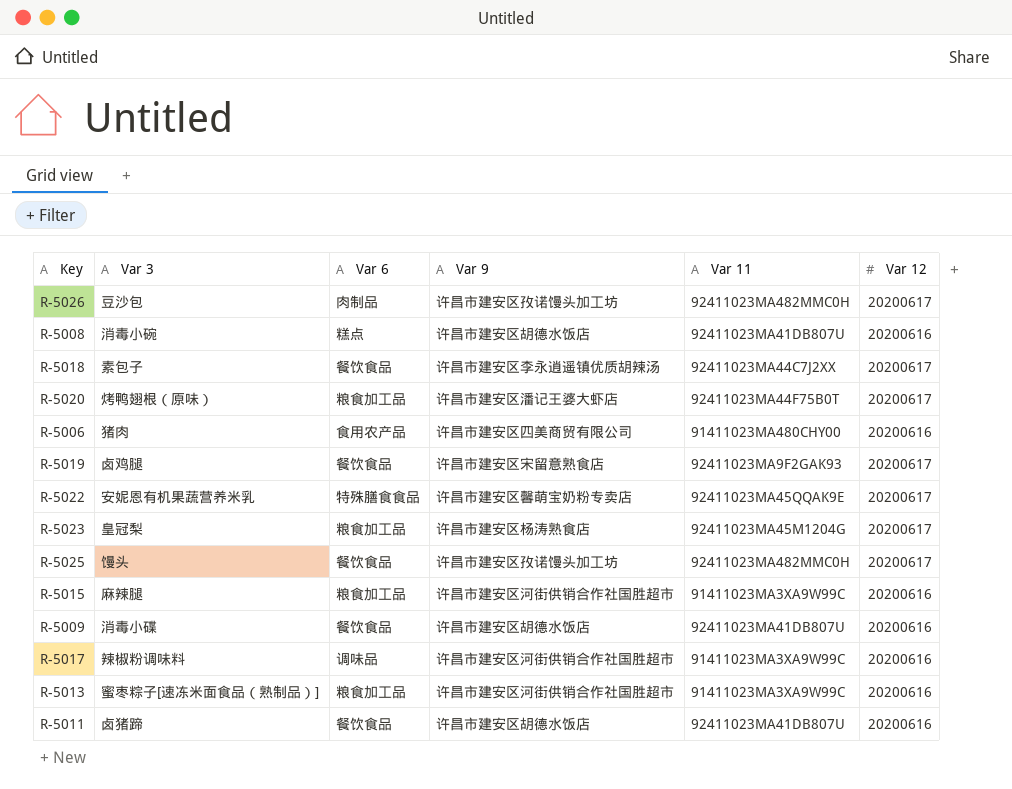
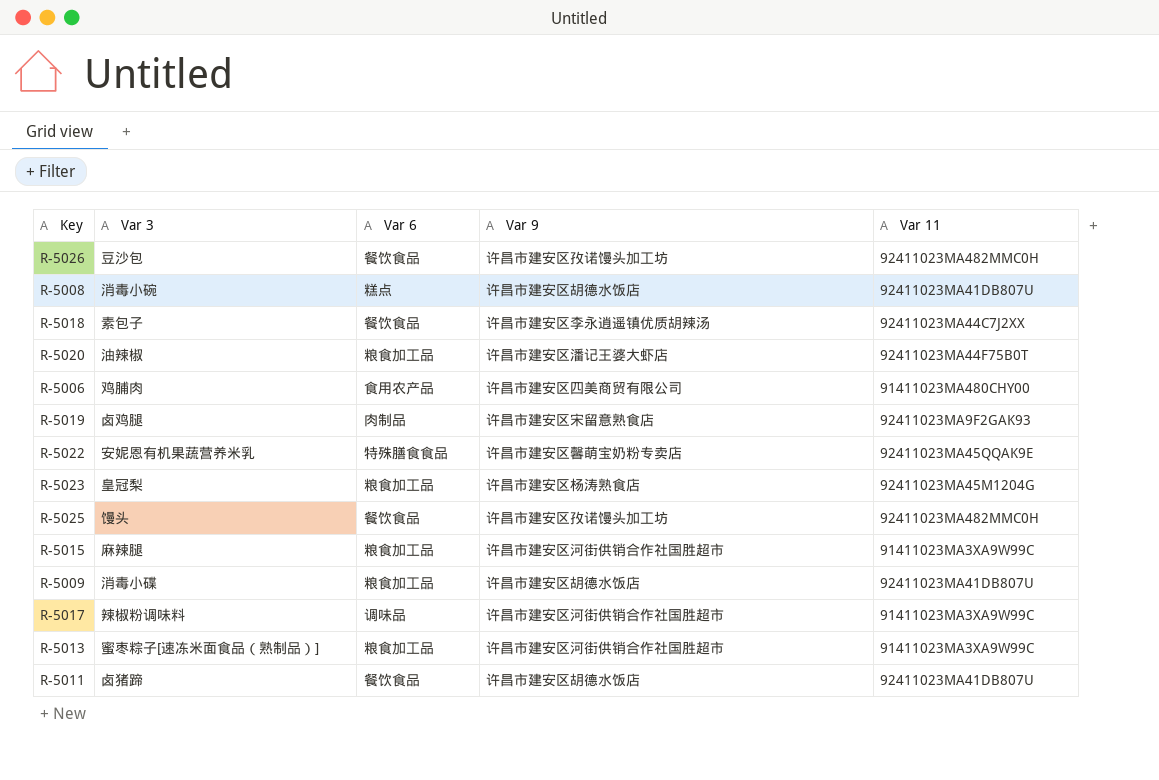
column Var 12 | position: 6 -> none
R-5026 | Var 6: 肉制品 -> 餐饮食品
R-5020 | Var 3: 烤鸭翅根（原味） -> 油辣椒
R-5006 | Var 3: 猪肉 -> 鸡脯肉
R-5019 | Var 6: 餐饮食品 -> 肉制品
R-5009 | Var 6: 餐饮食品 -> 粮食加工品

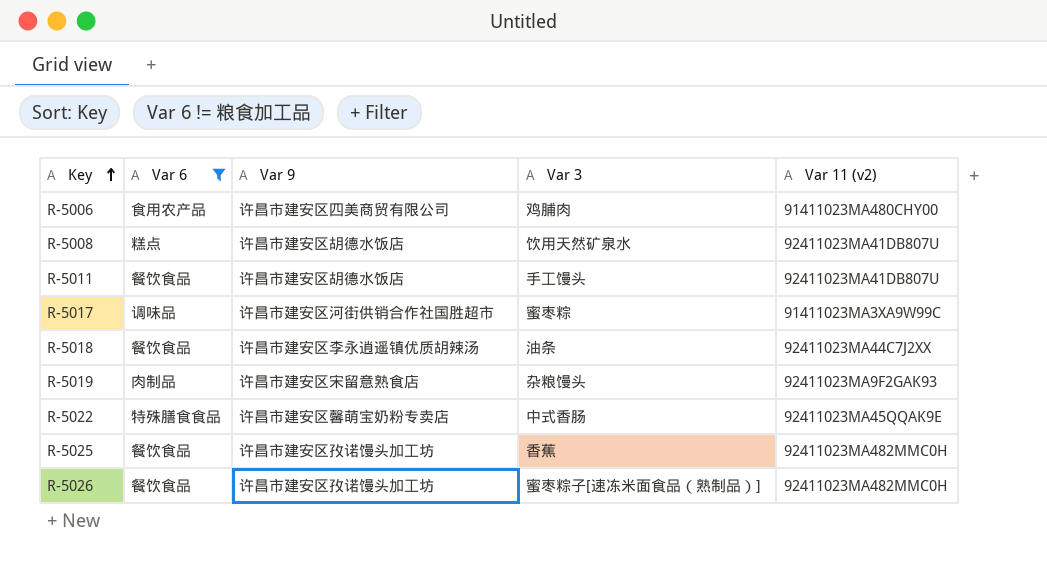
filter: none -> Var 6 != 粮食加工品
row order: none -> Key ascending
column Var 3 | position: 2 -> 4
column name: Var 11 -> Var 11 (v2)
R-5008 | Var 3: 消毒小碗 -> 饮用天然矿泉水
R-5011 | Var 3: 卤猪蹄 -> 手工馒头
R-5017 | Var 3: 辣椒粉调味料 -> 蜜枣粽
R-5018 | Var 3: 素包子 -> 油条
R-5019 | Var 3: 卤鸡腿 -> 杂粮馒头
R-5022 | Var 3: 安妮恩有机果蔬营养米乳 -> 中式香肠
R-5025 | Var 3: 馒头 -> 香蕉
R-5026 | Var 3: 豆沙包 -> 蜜枣粽子[速冻米面食品（熟制品）]

